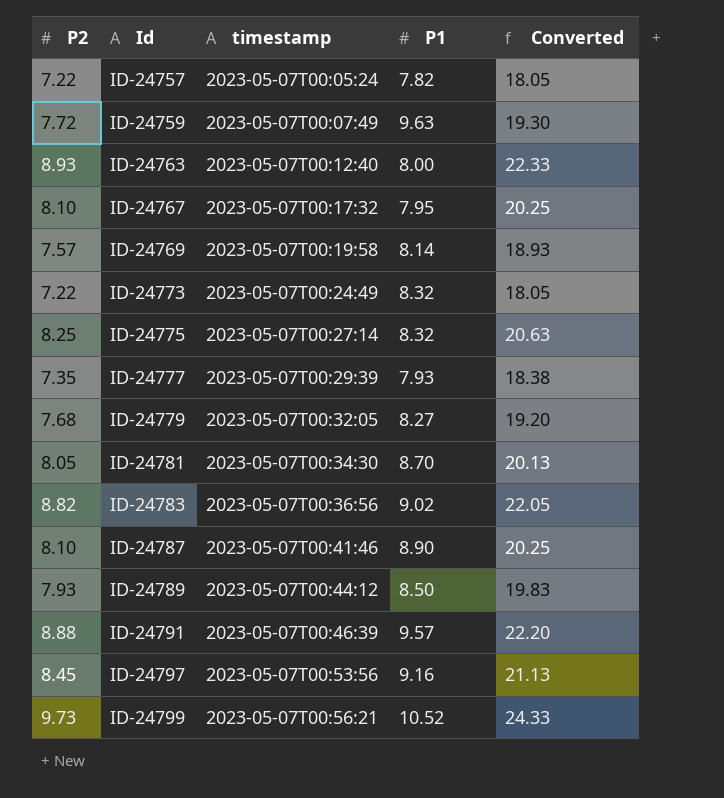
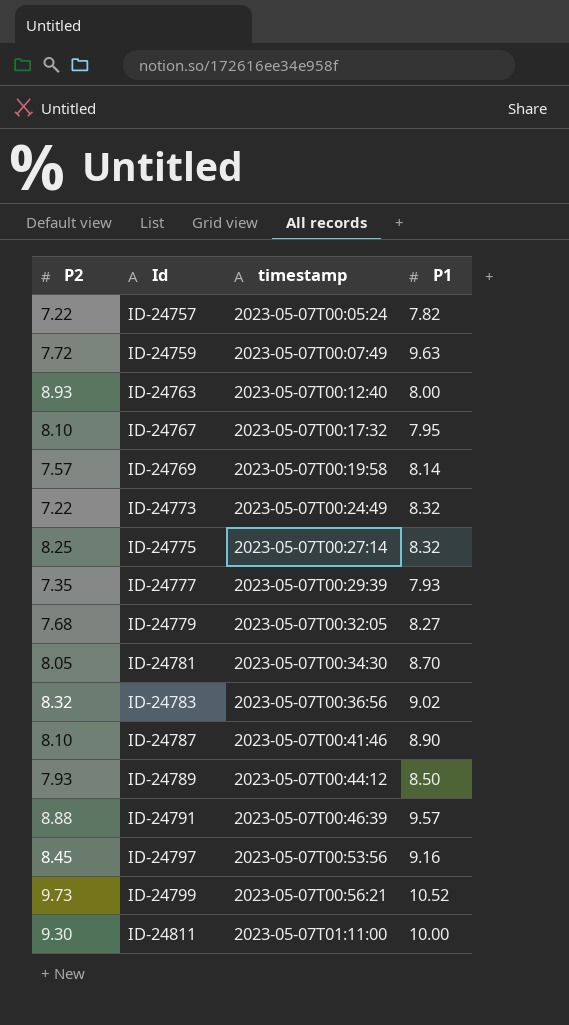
column Converted | formula: [P2] * 2.5 -> none
ID-24783 | P2: 8.82 -> 8.32
row ID-24811: none -> 9.30 | 2023-05-07T01:11:00 | 10.00

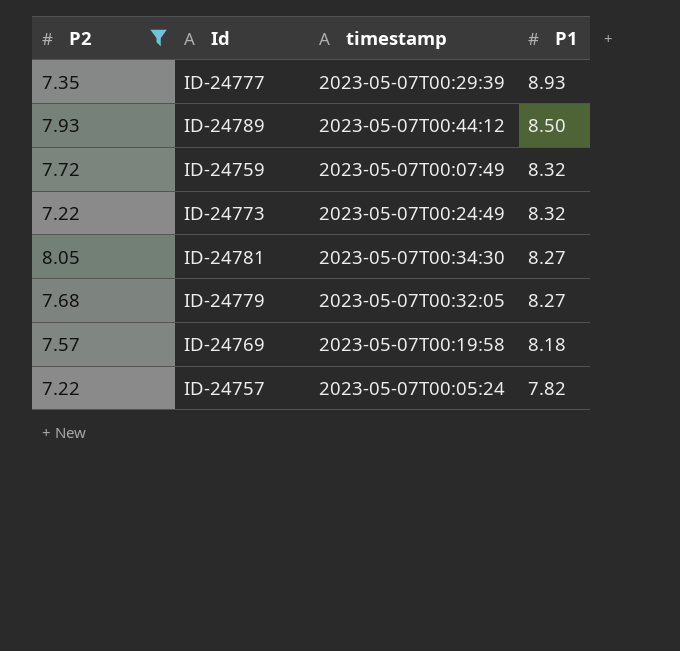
filter: none -> P2 <= 8.05
row order: Id ascending -> P1 descending
ID-24777 | P1: 7.93 -> 8.93
ID-24759 | P1: 9.63 -> 8.32
ID-24781 | P1: 8.70 -> 8.27
ID-24769 | P1: 8.14 -> 8.18

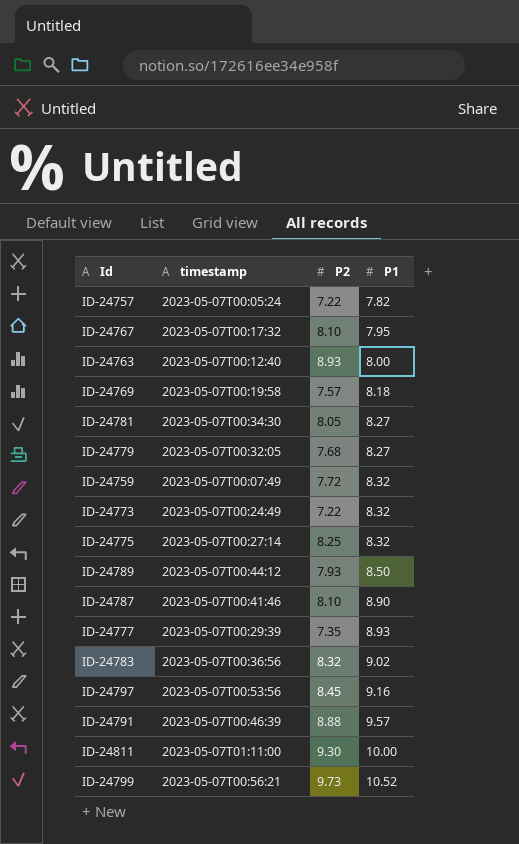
filter: P2 <= 8.05 -> none
row order: P1 descending -> P1 ascending
column P2 | position: 1 -> 3

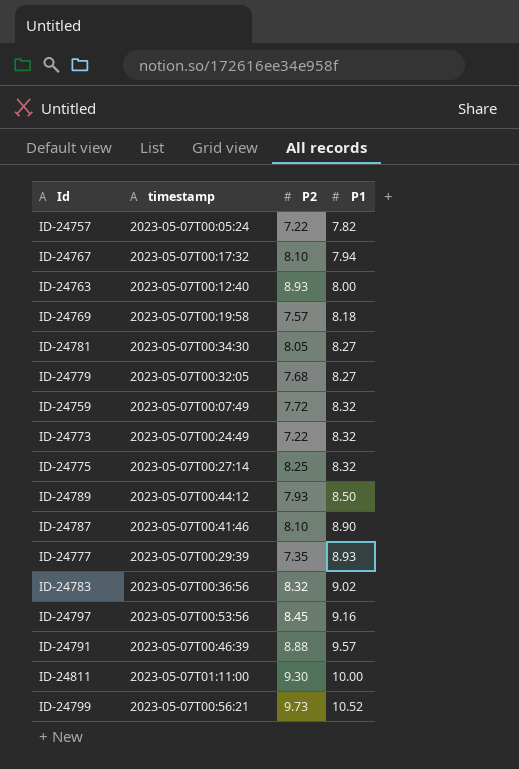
ID-24767 | P1: 7.95 -> 7.94

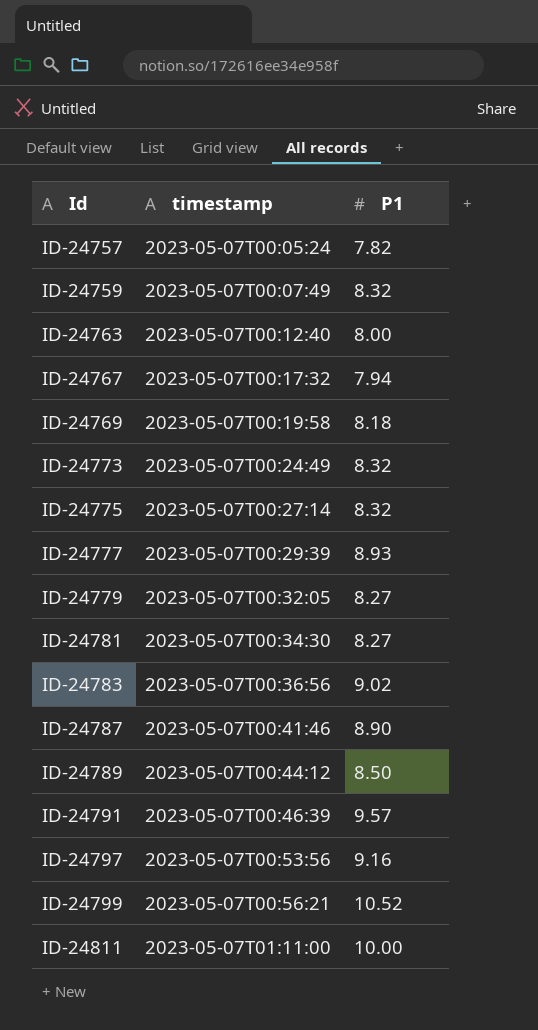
row order: P1 ascending -> Id ascending
column P2 | position: 3 -> none

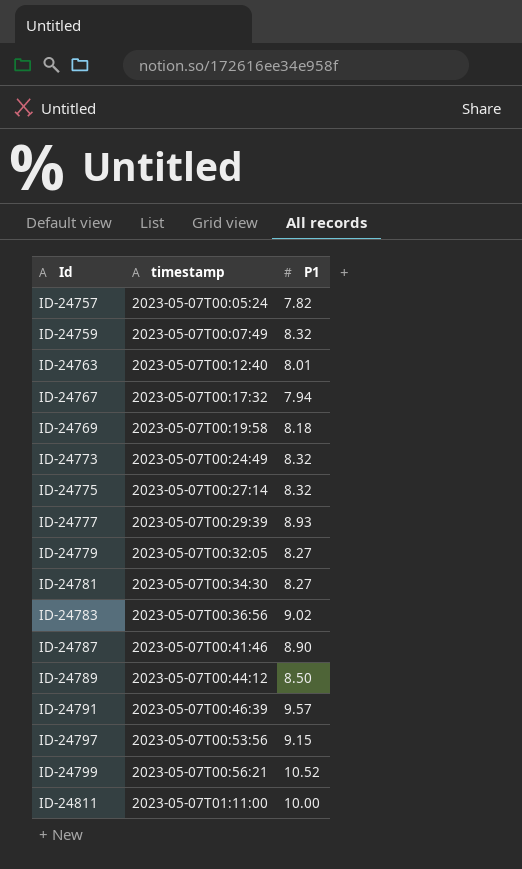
ID-24763 | P1: 8.00 -> 8.01
ID-24797 | P1: 9.16 -> 9.15

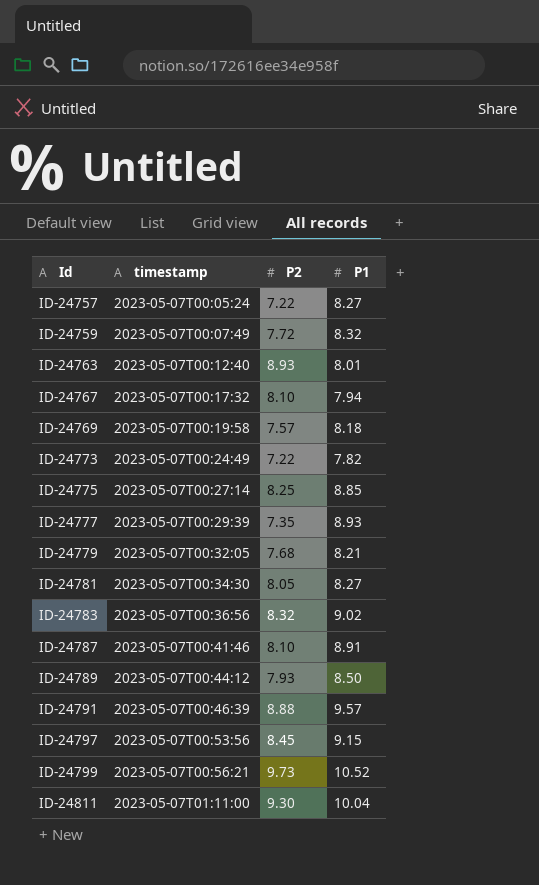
column P2 | position: none -> 3
ID-24757 | P1: 7.82 -> 8.27
ID-24773 | P1: 8.32 -> 7.82
ID-24775 | P1: 8.32 -> 8.85
ID-24779 | P1: 8.27 -> 8.21
ID-24787 | P1: 8.90 -> 8.91
ID-24811 | P1: 10.00 -> 10.04

